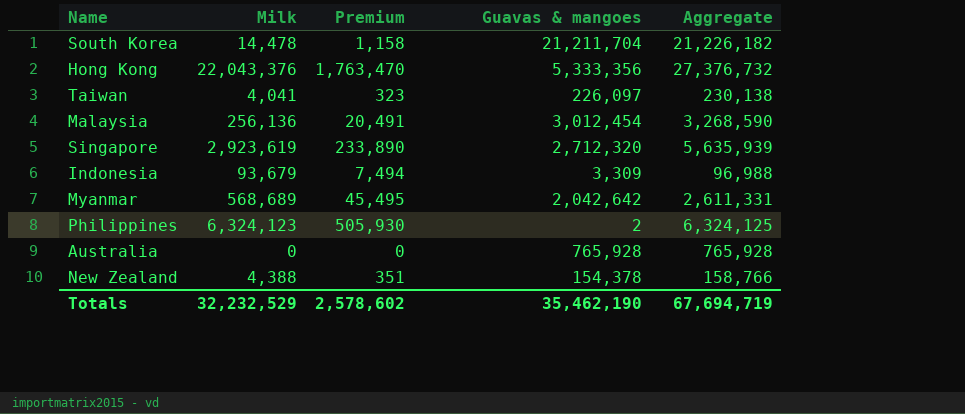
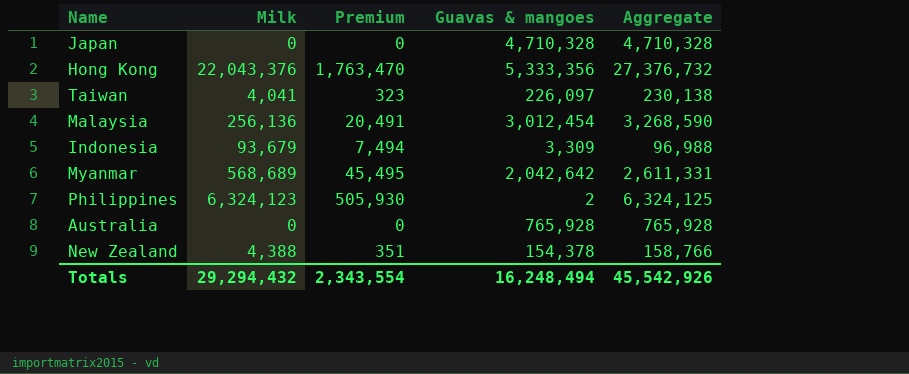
row South Korea: 14,478 | 1,158 | 21,211,704 | 21,226,182 -> none
row Singapore: 2,923,619 | 233,890 | 2,712,320 | 5,635,939 -> none
row Japan: none -> 0 | 0 | 4,710,328 | 4,710,328
Totals | Milk: 32,232,529 -> 29,294,432
Totals | Premium: 2,578,602 -> 2,343,554
Totals | Guavas & mangoes: 35,462,190 -> 16,248,494
Totals | Aggregate: 67,694,719 -> 45,542,926

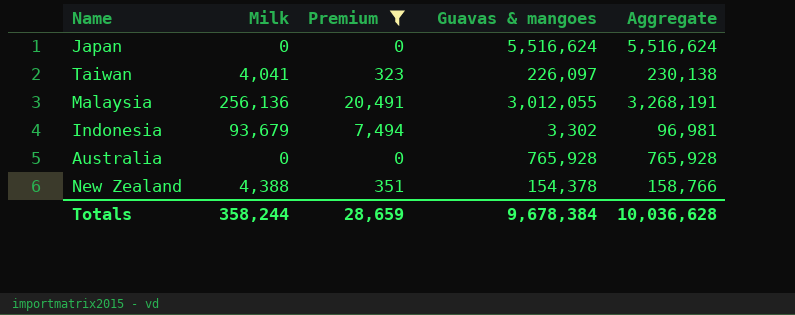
filter: none -> Premium <= 20,491
Japan | Guavas & mangoes: 4,710,328 -> 5,516,624
Japan | Aggregate: 4,710,328 -> 5,516,624
Malaysia | Guavas & mangoes: 3,012,454 -> 3,012,055
Malaysia | Aggregate: 3,268,590 -> 3,268,191
Indonesia | Guavas & mangoes: 3,309 -> 3,302
Indonesia | Aggregate: 96,988 -> 96,981
Totals | Milk: 29,294,432 -> 358,244
Totals | Premium: 2,343,554 -> 28,659
Totals | Guavas & mangoes: 16,248,494 -> 9,678,384
Totals | Aggregate: 45,542,926 -> 10,036,628

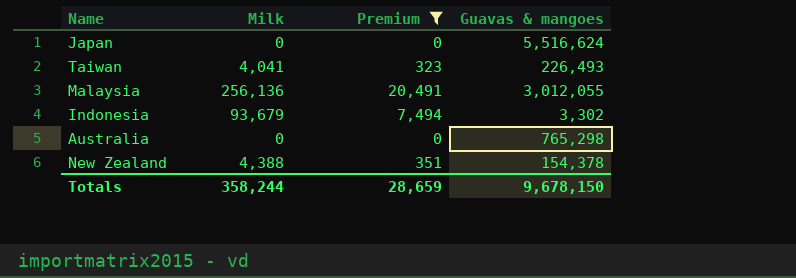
column Aggregate | formula: [Milk] + [Guavas & mangoes] -> none
Taiwan | Guavas & mangoes: 226,097 -> 226,493
Australia | Guavas & mangoes: 765,928 -> 765,298
Totals | Guavas & mangoes: 9,678,384 -> 9,678,150

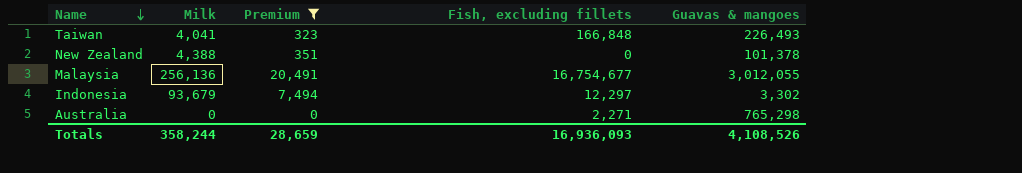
row order: none -> Name descending
column Fish, excluding fillets | position: none -> 4
row Japan: 0 | 0 | 5,516,624 -> none
New Zealand | Guavas & mangoes: 154,378 -> 101,378
Totals | Guavas & mangoes: 9,678,150 -> 4,108,526

